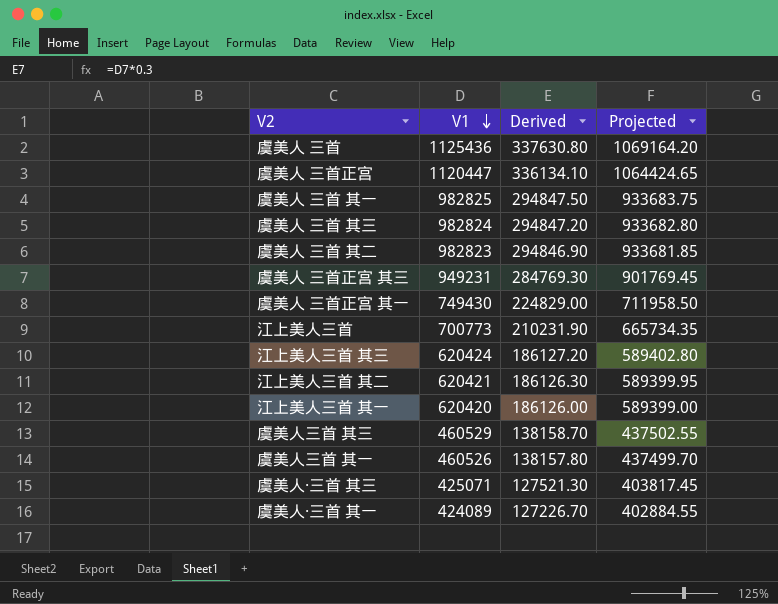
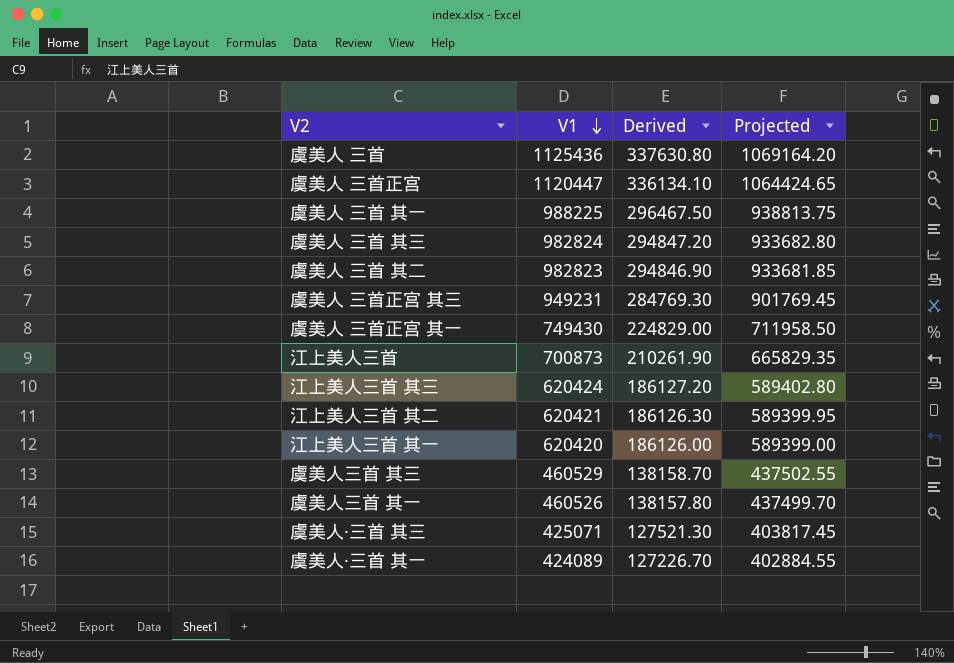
虞美人 三首 其一 | V1: 982825 -> 988225
虞美人 三首 其一 | Derived: 294847.50 -> 296467.50
虞美人 三首 其一 | Projected: 933683.75 -> 938813.75
江上美人三首 | V1: 700773 -> 700873
江上美人三首 | Derived: 210231.90 -> 210261.90
江上美人三首 | Projected: 665734.35 -> 665829.35

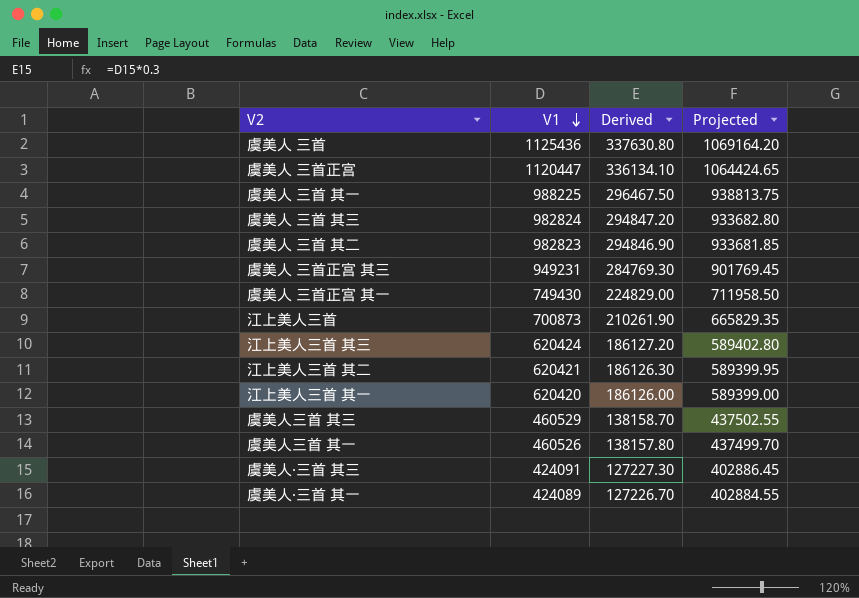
虞美人·三首 其三 | V1: 425071 -> 424091
虞美人·三首 其三 | Derived: 127521.30 -> 127227.30
虞美人·三首 其三 | Projected: 403817.45 -> 402886.45

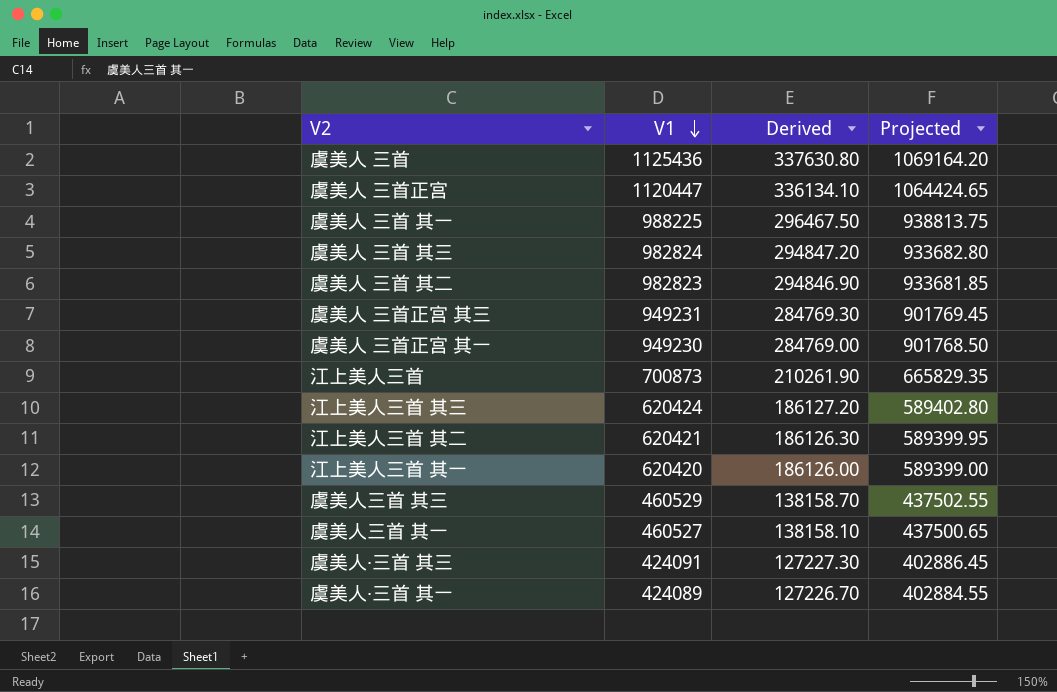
虞美人 三首正宫 其一 | V1: 749430 -> 949230
虞美人 三首正宫 其一 | Derived: 224829.00 -> 284769.00
虞美人 三首正宫 其一 | Projected: 711958.50 -> 901768.50
虞美人三首 其一 | V1: 460526 -> 460527
虞美人三首 其一 | Derived: 138157.80 -> 138158.10
虞美人三首 其一 | Projected: 437499.70 -> 437500.65

